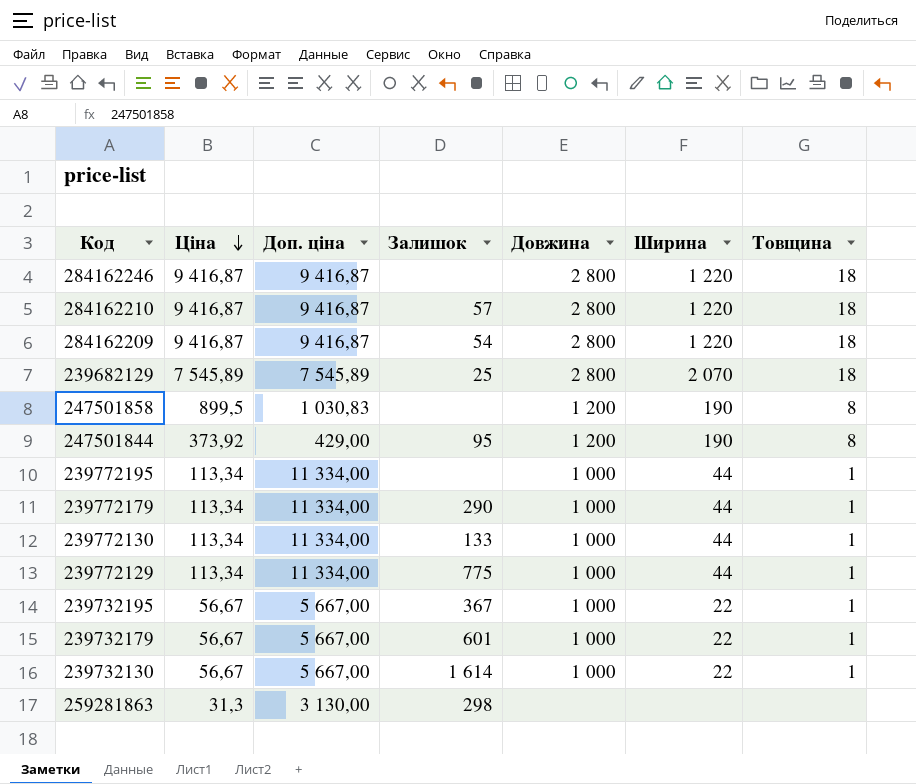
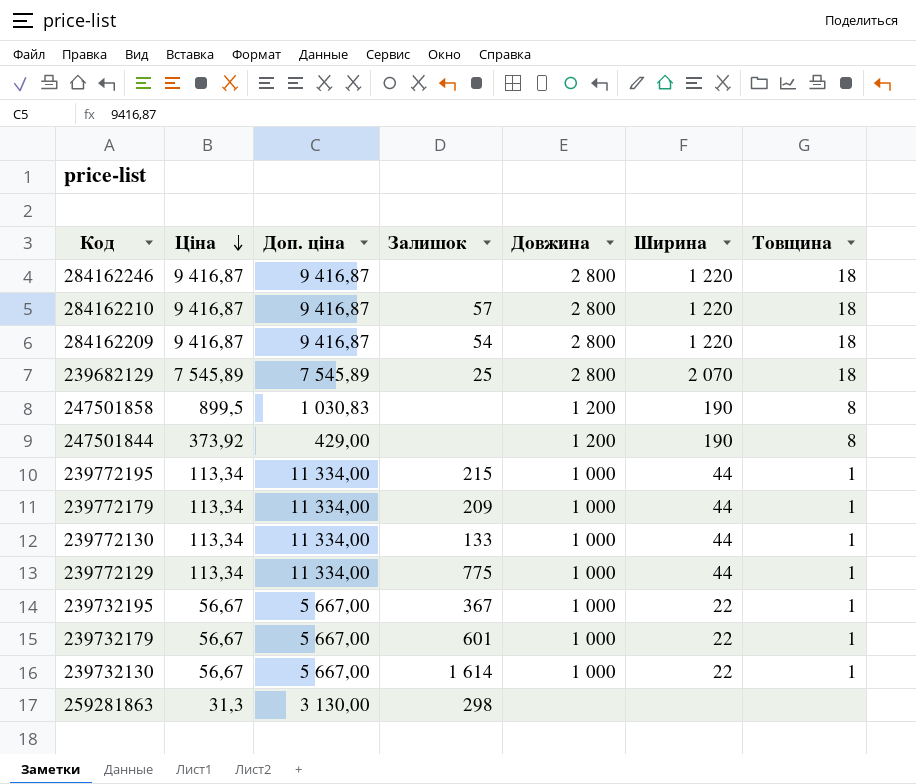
247501844 | Залишок: 95 -> none
239772195 | Залишок: none -> 215
239772179 | Залишок: 290 -> 209

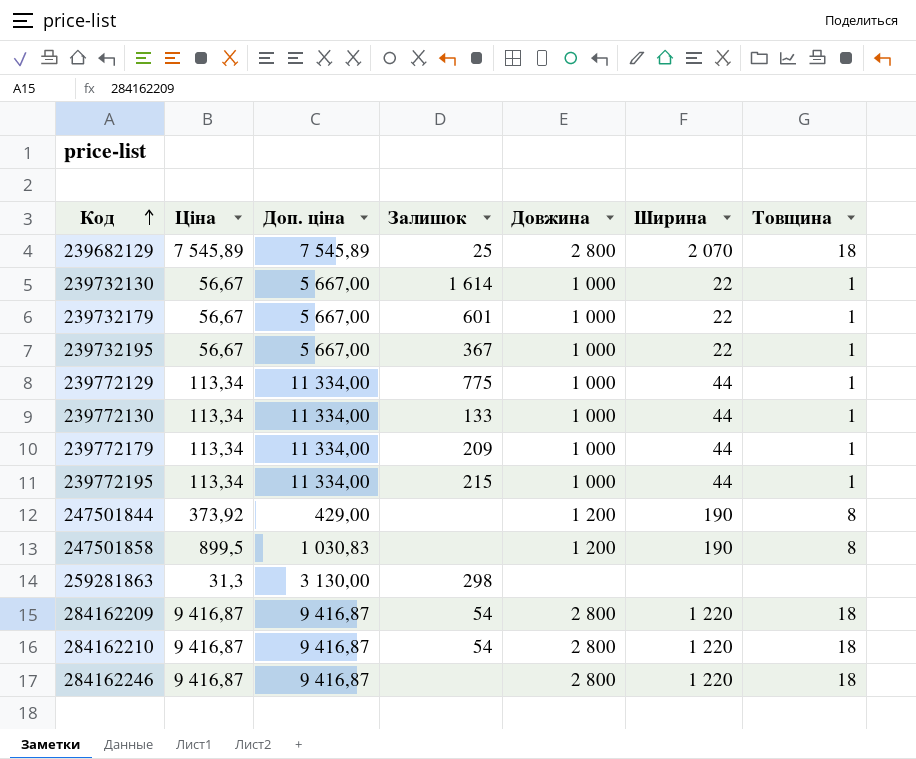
row order: Ціна descending -> Код ascending
284162210 | Залишок: 57 -> 54

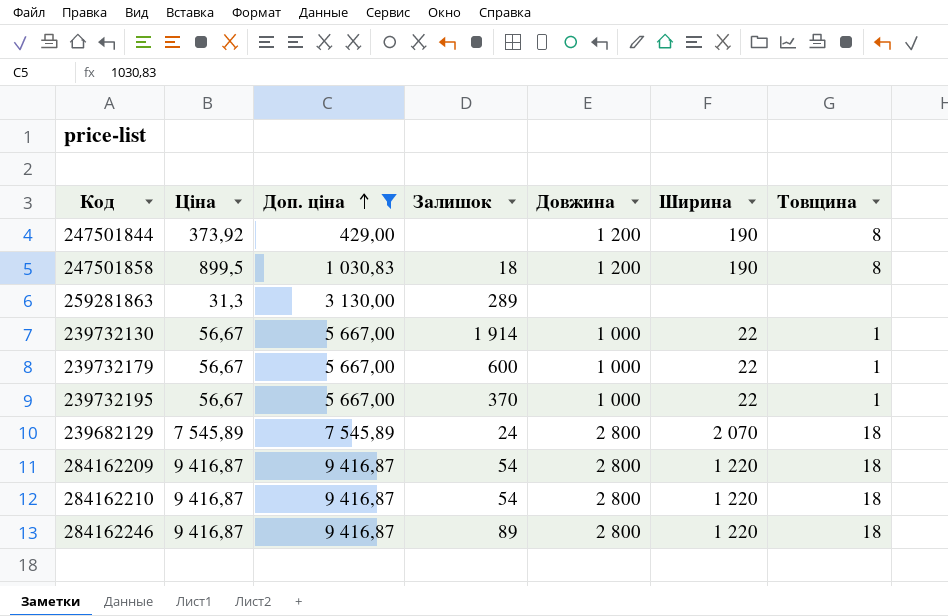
filter: none -> Доп. ціна != 11 334,00
row order: Код ascending -> Доп. ціна ascending
247501858 | Залишок: none -> 18
259281863 | Залишок: 298 -> 289
239732130 | Залишок: 1 614 -> 1 914
239732179 | Залишок: 601 -> 600
239732195 | Залишок: 367 -> 370
239682129 | Залишок: 25 -> 24
284162246 | Залишок: none -> 89

